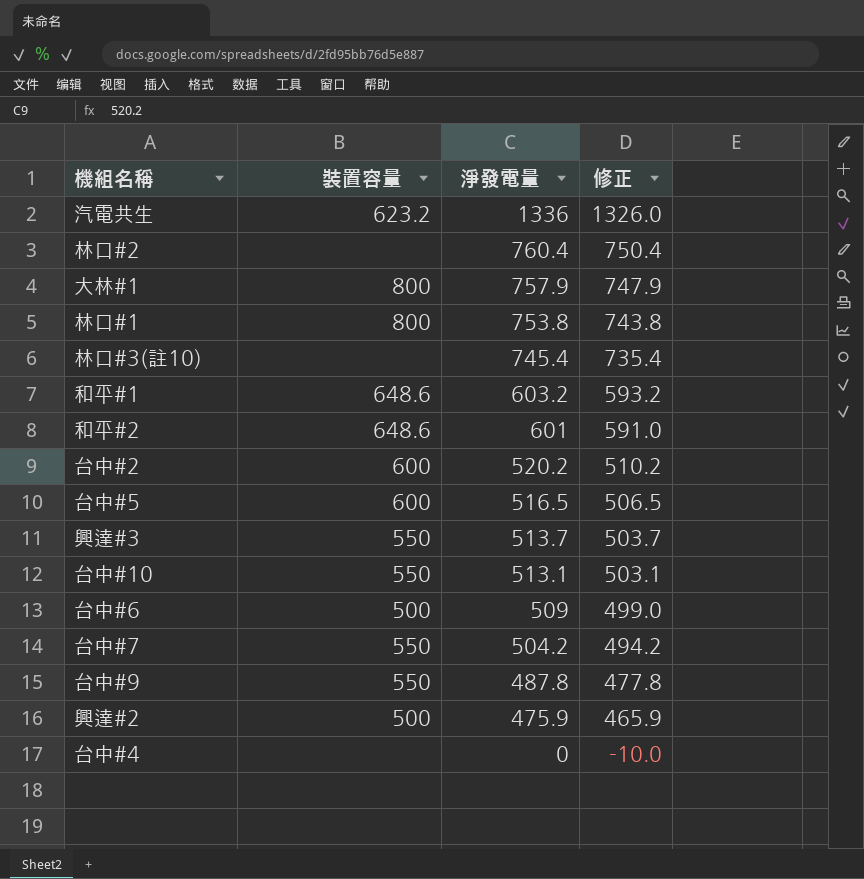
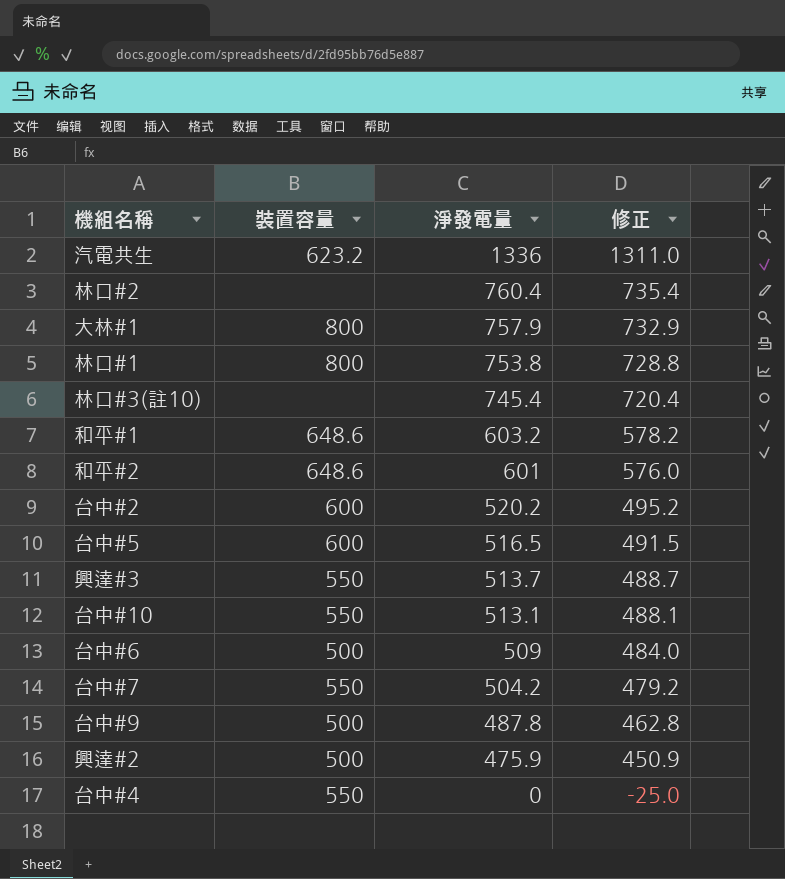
column 修正 | formula: [淨發電量] - 10 -> [淨發電量] - 25
台中#9 | 裝置容量: 550 -> 500
台中#4 | 裝置容量: none -> 550

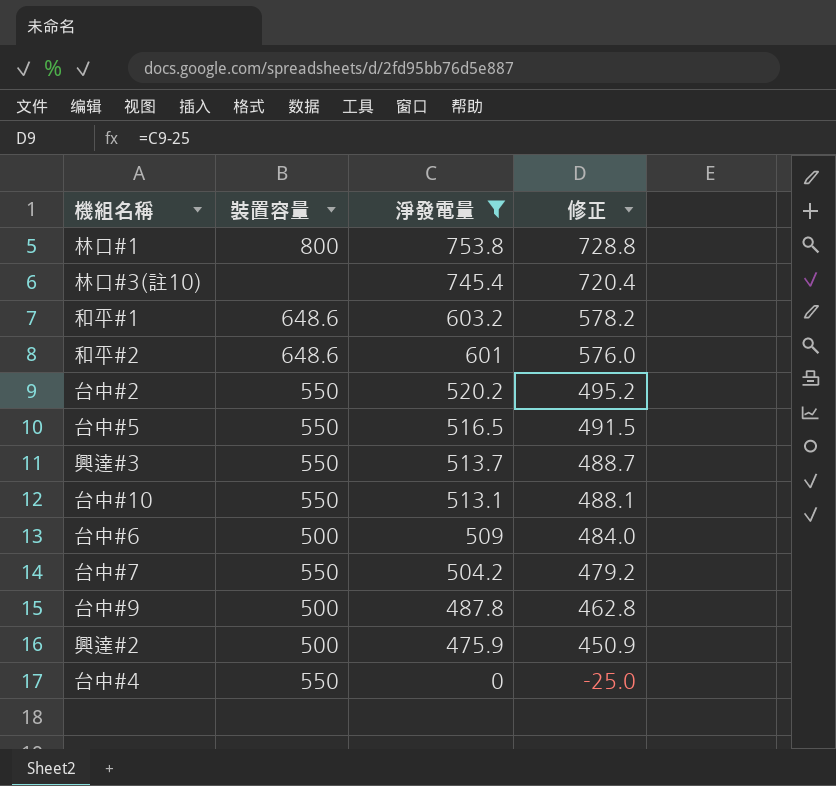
filter: none -> 淨發電量 <= 753.8
台中#2 | 裝置容量: 600 -> 550
台中#5 | 裝置容量: 600 -> 550

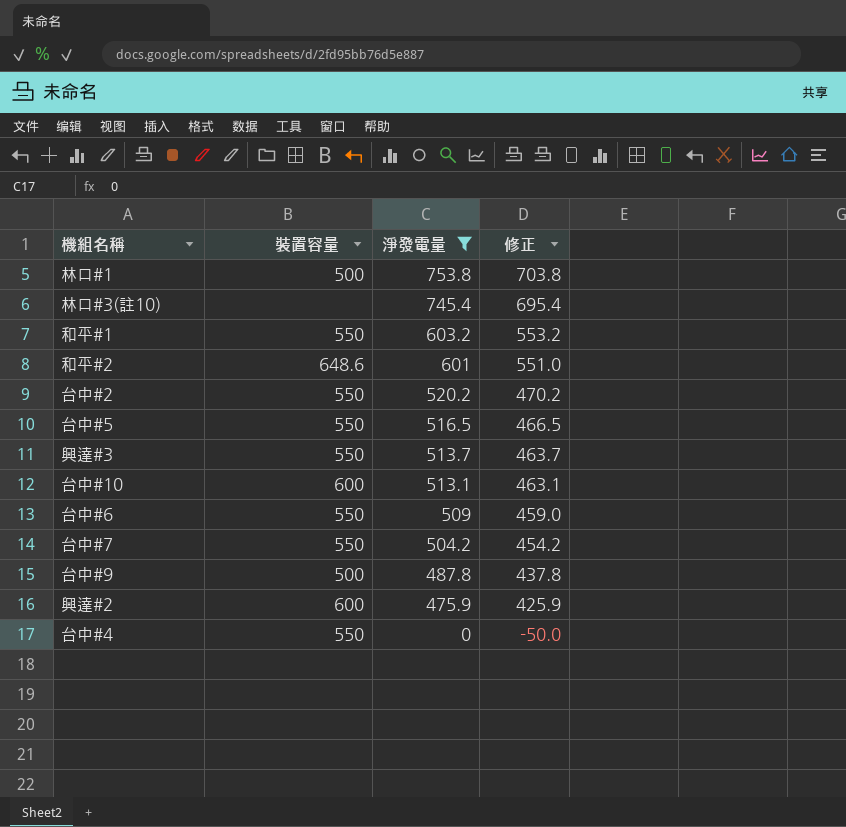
column 修正 | formula: [淨發電量] - 25 -> [淨發電量] - 50
林口#1 | 裝置容量: 800 -> 500
和平#1 | 裝置容量: 648.6 -> 550
台中#10 | 裝置容量: 550 -> 600
台中#6 | 裝置容量: 500 -> 550
興達#2 | 裝置容量: 500 -> 600

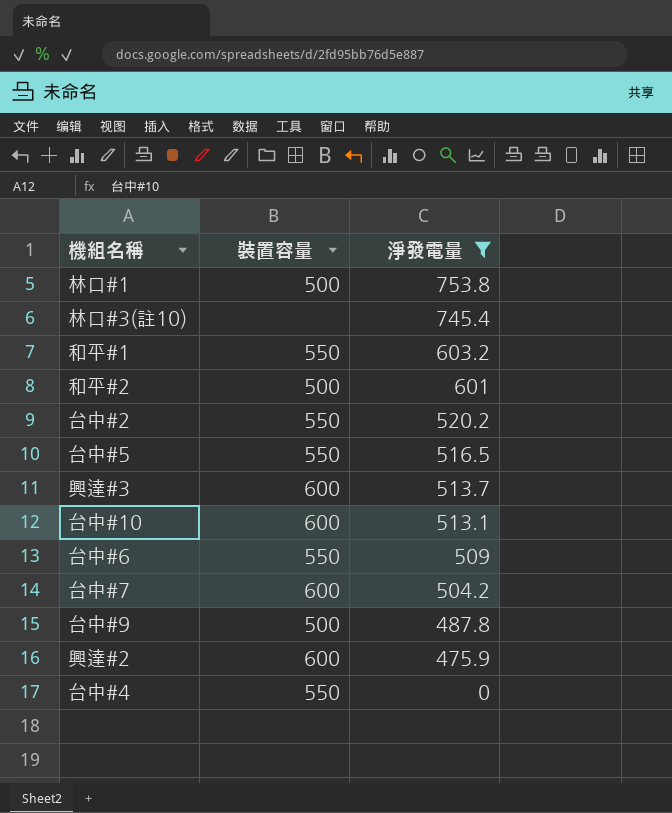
column 修正 | formula: [淨發電量] - 50 -> none
和平#2 | 裝置容量: 648.6 -> 500
興達#3 | 裝置容量: 550 -> 600
台中#7 | 裝置容量: 550 -> 600

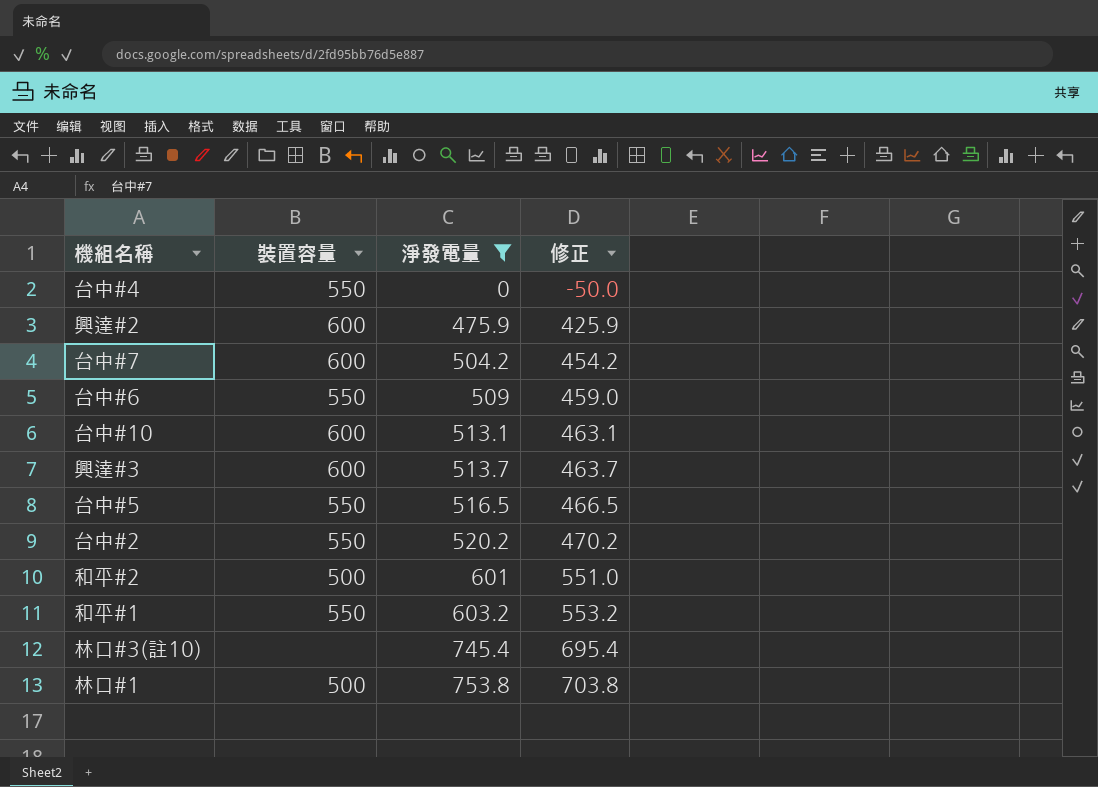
row order: 淨發電量 descending -> 淨發電量 ascending
column 修正 | formula: none -> [淨發電量] - 50
row 台中#9: 500 | 487.8 -> none

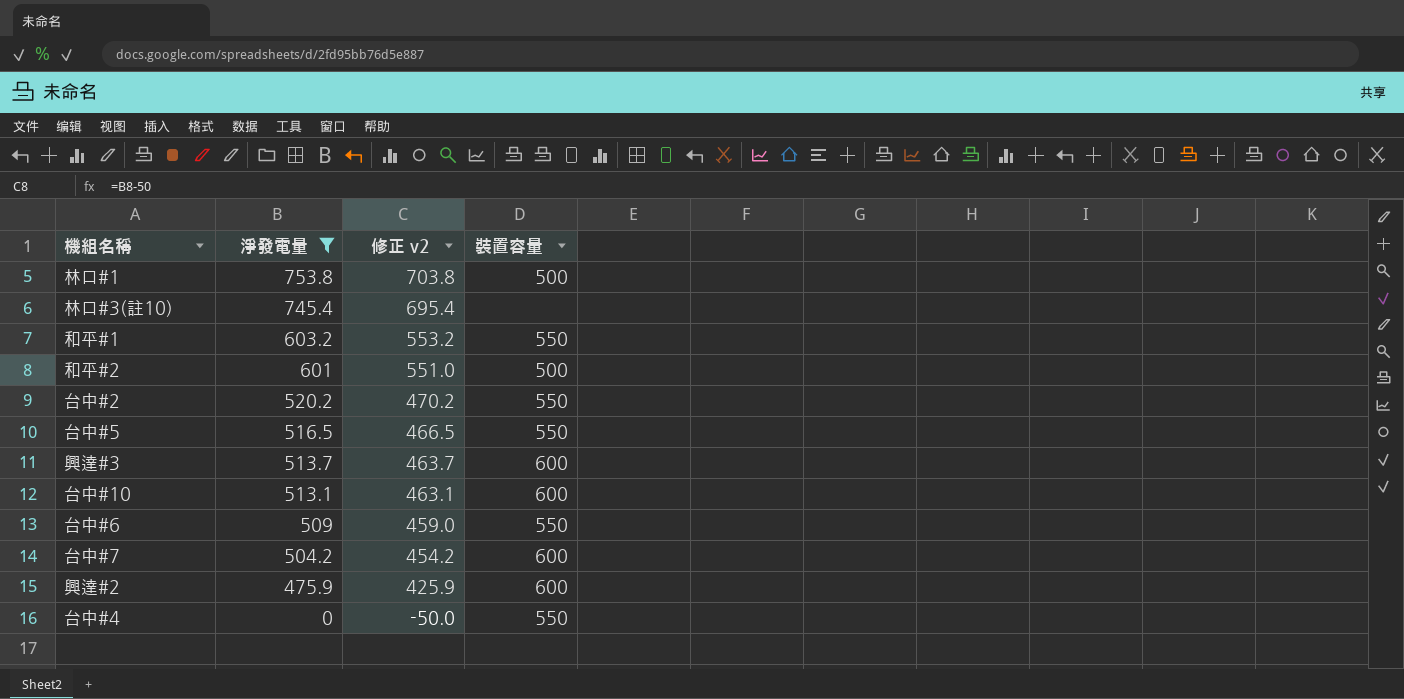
row order: 淨發電量 ascending -> 淨發電量 descending
column name: 修正 -> 修正 v2
column 裝置容量 | position: 2 -> 4

